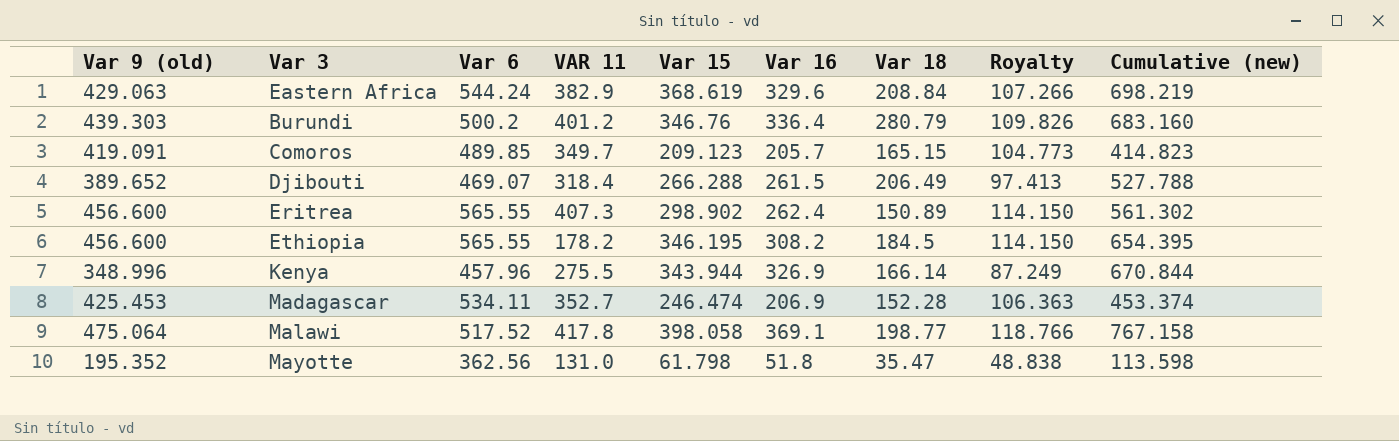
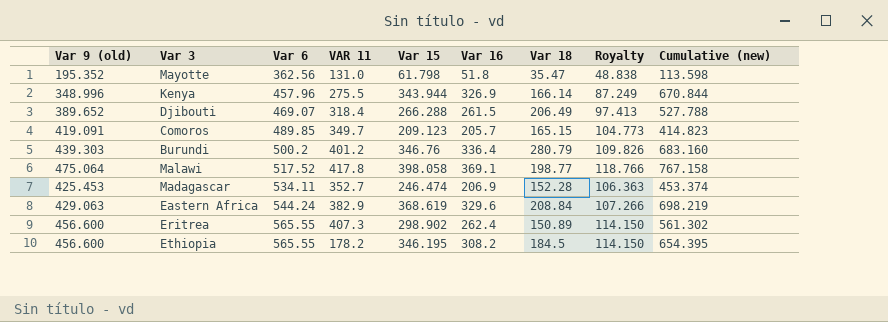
row order: none -> Var 6 ascending

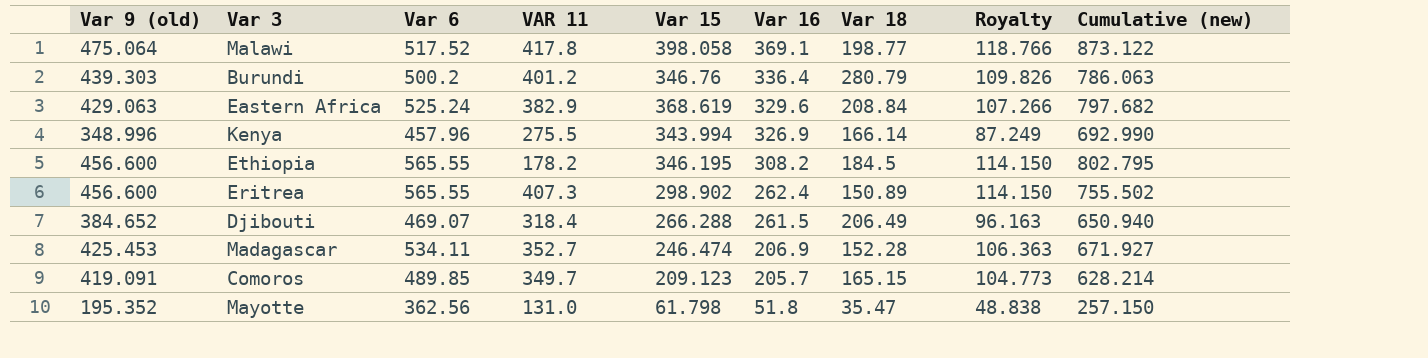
row order: Var 6 ascending -> Var 16 descending
column Cumulative (new) | formula: [Var 15] + [Var 16] -> [Var 9 (old)] + [Var 15]
Eastern Africa | Var 6: 544.24 -> 525.24
Kenya | Var 15: 343.944 -> 343.994
Djibouti | Var 9 (old): 389.652 -> 384.652
Djibouti | Royalty: 97.413 -> 96.163

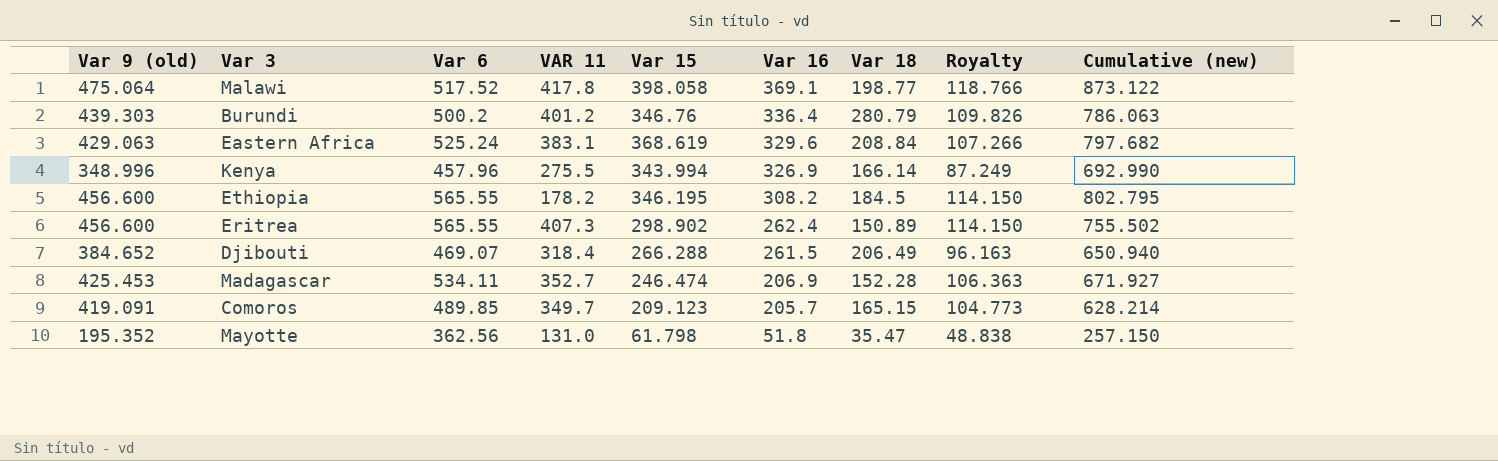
Eastern Africa | VAR 11: 382.9 -> 383.1

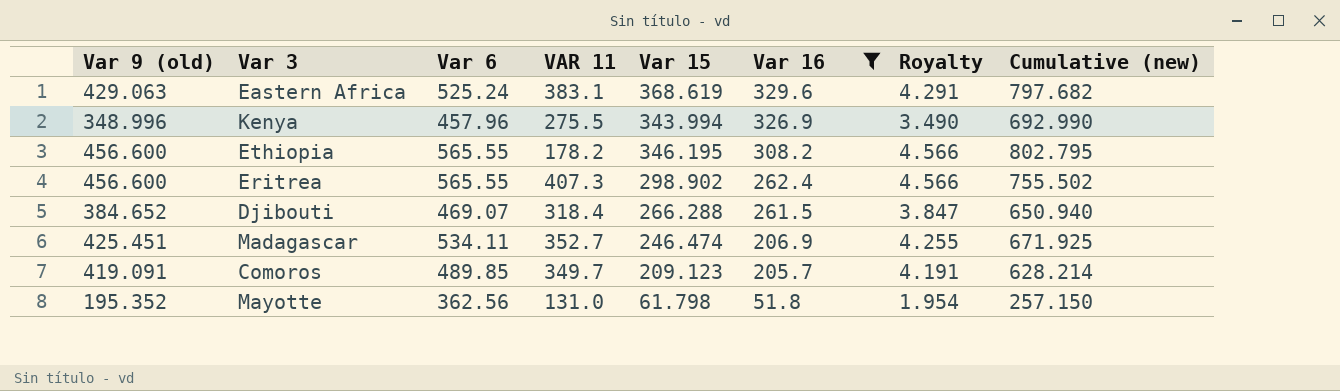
filter: none -> Var 16 <= 329.6
column Var 18 | position: 7 -> none
column Royalty | formula: [Var 9 (old)] * 0.25 -> [Var 9 (old)] * 0.01
Madagascar | Var 9 (old): 425.453 -> 425.451
Madagascar | Cumulative (new): 671.927 -> 671.925

